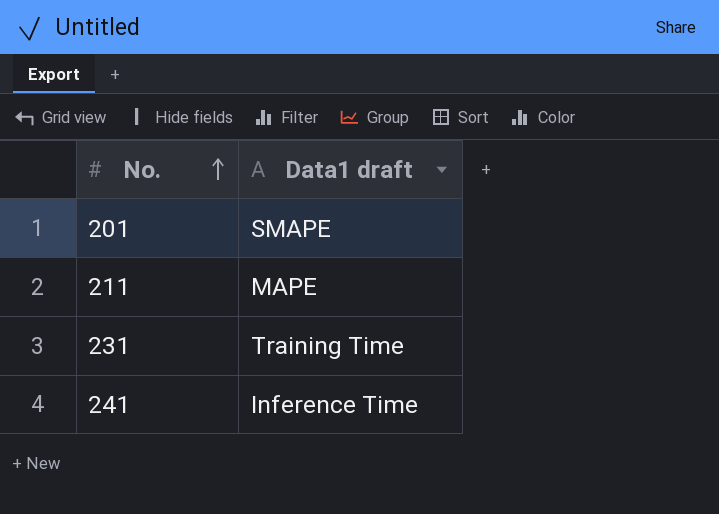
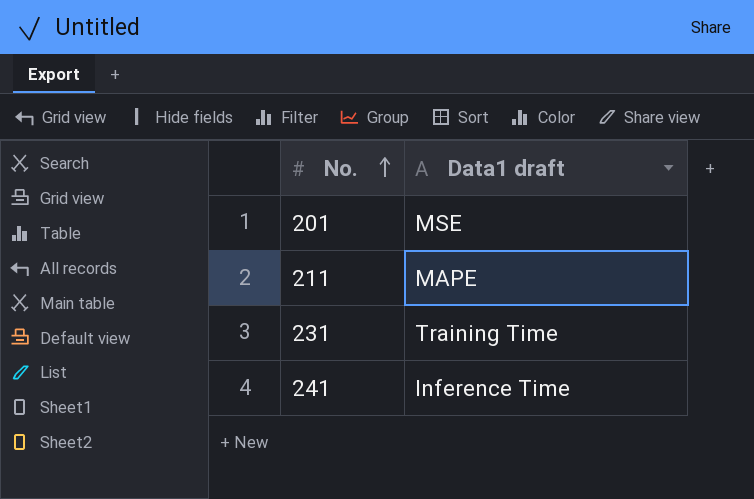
201 | Data1 draft: SMAPE -> MSE

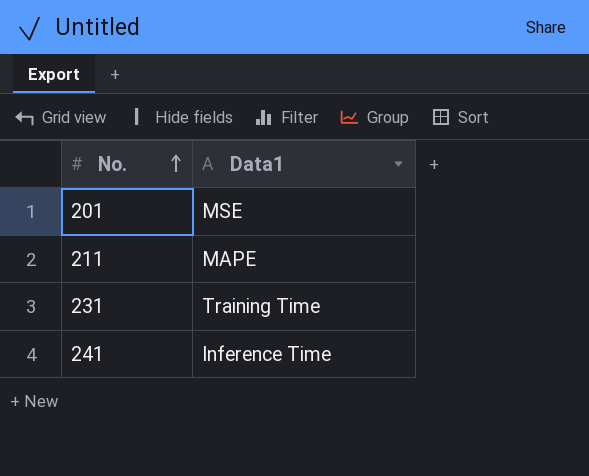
column name: Data1 draft -> Data1

